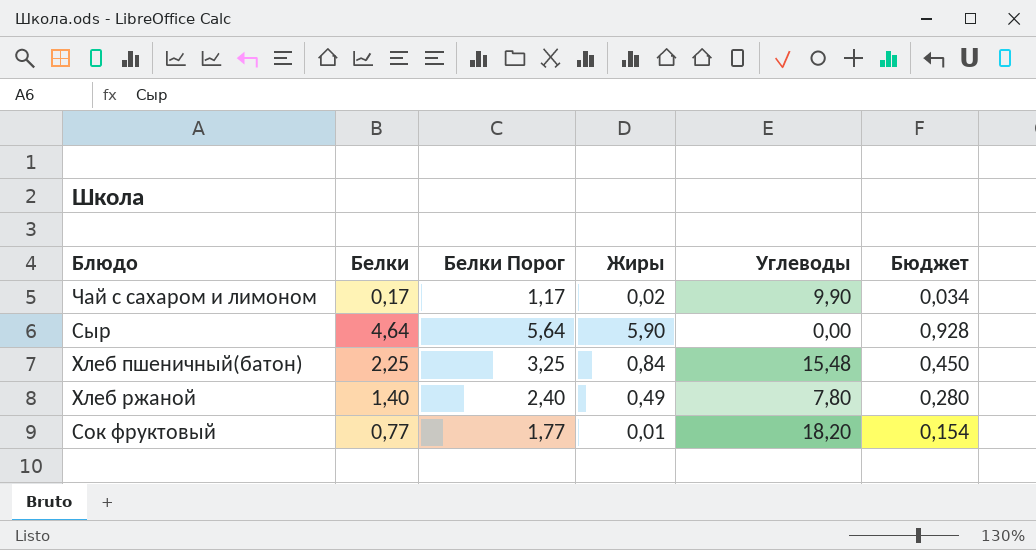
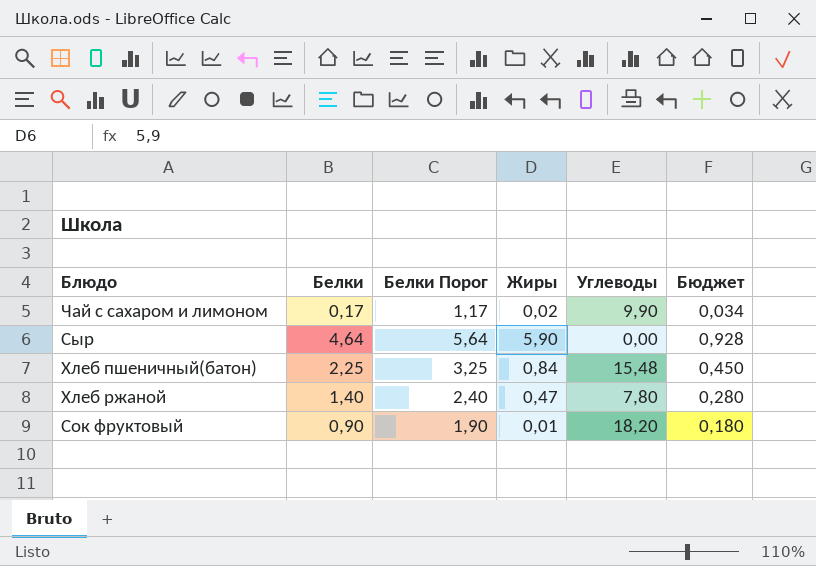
Хлеб ржаной | Жиры: 0,49 -> 0,47
Сок фруктовый | Белки: 0,77 -> 0,90
Сок фруктовый | Белки Порог: 1,77 -> 1,90
Сок фруктовый | Бюджет: 0,154 -> 0,180

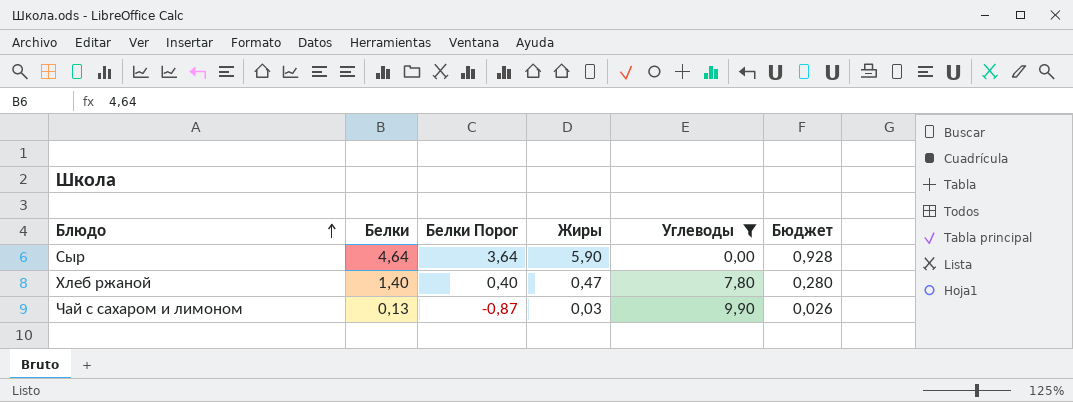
filter: none -> Углеводы <= 9,90
row order: none -> Блюдо ascending
column Белки Порог | formula: [Белки] + 1 -> [Белки] - 1
Чай с сахаром и лимоном | Белки: 0,17 -> 0,13
Чай с сахаром и лимоном | Жиры: 0,02 -> 0,03
Чай с сахаром и лимоном | Бюджет: 0,034 -> 0,026

